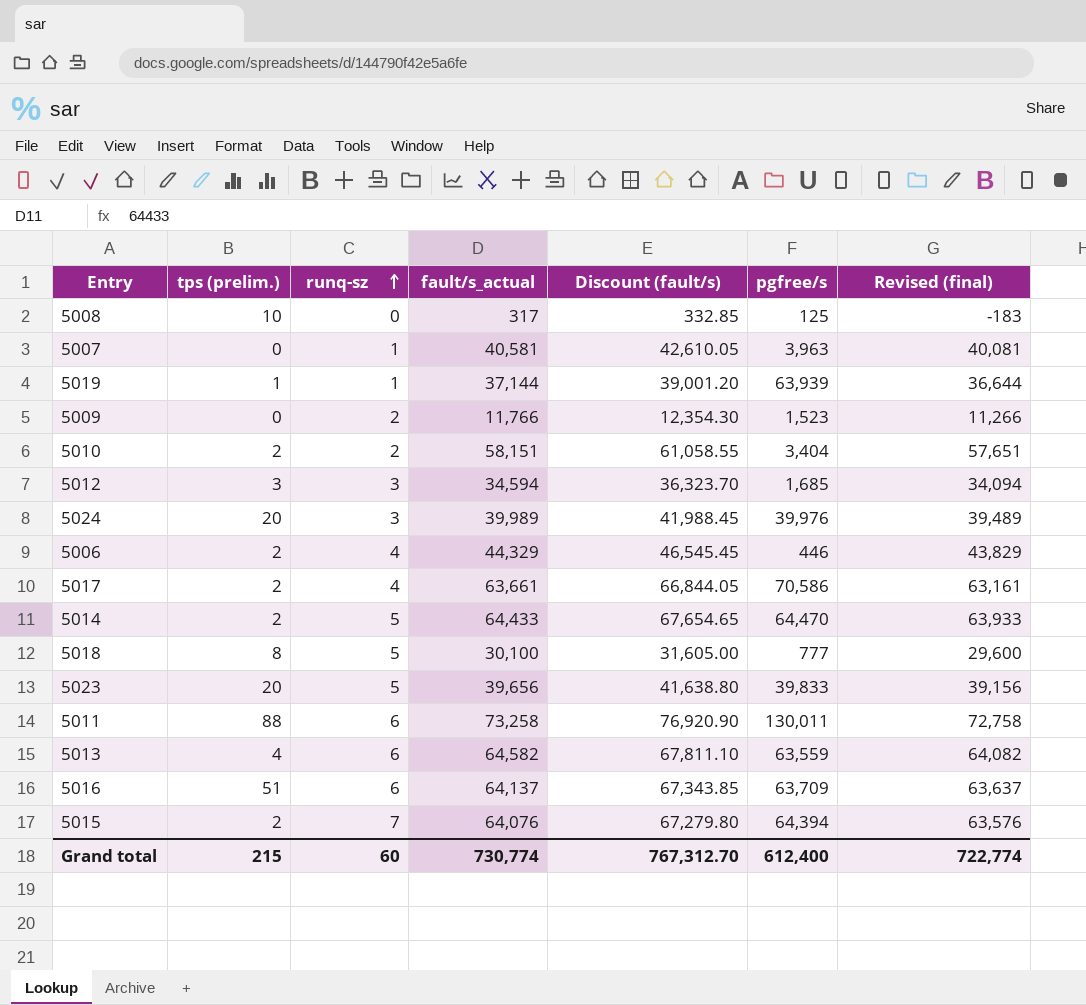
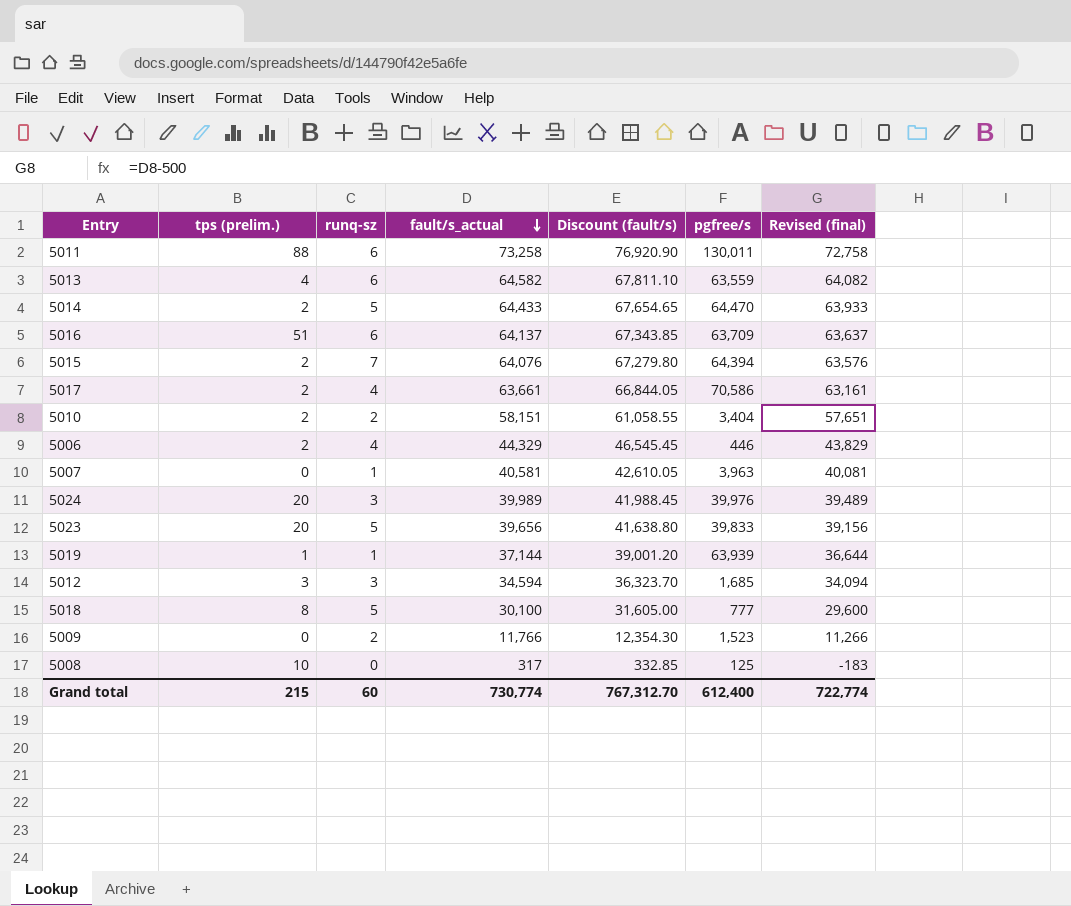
row order: runq-sz ascending -> fault/s_actual descending

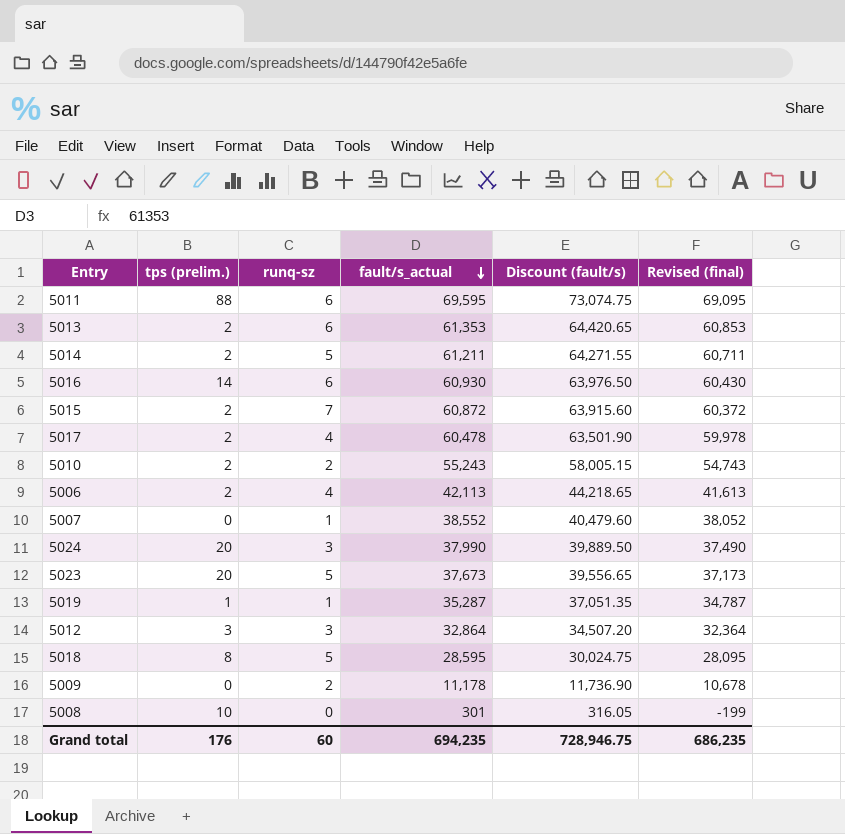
column pgfree/s | position: 6 -> none
5011 | fault/s_actual: 73,258 -> 69,595
5011 | Discount (fault/s): 76,920.90 -> 73,074.75
5011 | Revised (final): 72,758 -> 69,095
5013 | tps (prelim.): 4 -> 2
5013 | fault/s_actual: 64,582 -> 61,353
5013 | Discount (fault/s): 67,811.10 -> 64,420.65
5013 | Revised (final): 64,082 -> 60,853
5014 | fault/s_actual: 64,433 -> 61,211
5014 | Discount (fault/s): 67,654.65 -> 64,271.55
5014 | Revised (final): 63,933 -> 60,711
5016 | tps (prelim.): 51 -> 14
5016 | fault/s_actual: 64,137 -> 60,930
5016 | Discount (fault/s): 67,343.85 -> 63,976.50
5016 | Revised (final): 63,637 -> 60,430
5015 | fault/s_actual: 64,076 -> 60,872
5015 | Discount (fault/s): 67,279.80 -> 63,915.60
5015 | Revised (final): 63,576 -> 60,372
5017 | fault/s_actual: 63,661 -> 60,478
5017 | Discount (fault/s): 66,844.05 -> 63,501.90
5017 | Revised (final): 63,161 -> 59,978
5010 | fault/s_actual: 58,151 -> 55,243
5010 | Discount (fault/s): 61,058.55 -> 58,005.15
5010 | Revised (final): 57,651 -> 54,743
5006 | fault/s_actual: 44,329 -> 42,113
5006 | Discount (fault/s): 46,545.45 -> 44,218.65
5006 | Revised (final): 43,829 -> 41,613
5007 | fault/s_actual: 40,581 -> 38,552
5007 | Discount (fault/s): 42,610.05 -> 40,479.60
5007 | Revised (final): 40,081 -> 38,052
5024 | fault/s_actual: 39,989 -> 37,990
5024 | Discount (fault/s): 41,988.45 -> 39,889.50
5024 | Revised (final): 39,489 -> 37,490
5023 | fault/s_actual: 39,656 -> 37,673
5023 | Discount (fault/s): 41,638.80 -> 39,556.65
5023 | Revised (final): 39,156 -> 37,173
5019 | fault/s_actual: 37,144 -> 35,287
5019 | Discount (fault/s): 39,001.20 -> 37,051.35
5019 | Revised (final): 36,644 -> 34,787
5012 | fault/s_actual: 34,594 -> 32,864
5012 | Discount (fault/s): 36,323.70 -> 34,507.20
5012 | Revised (final): 34,094 -> 32,364
5018 | fault/s_actual: 30,100 -> 28,595
5018 | Discount (fault/s): 31,605.00 -> 30,024.75
5018 | Revised (final): 29,600 -> 28,095
5009 | fault/s_actual: 11,766 -> 11,178
5009 | Discount (fault/s): 12,354.30 -> 11,736.90
5009 | Revised (final): 11,266 -> 10,678
5008 | fault/s_actual: 317 -> 301
5008 | Discount (fault/s): 332.85 -> 316.05
5008 | Revised (final): -183 -> -199
Grand total | tps (prelim.): 215 -> 176
Grand total | fault/s_actual: 730,774 -> 694,235
Grand total | Discount (fault/s): 767,312.70 -> 728,946.75
Grand total | Revised (final): 722,774 -> 686,235

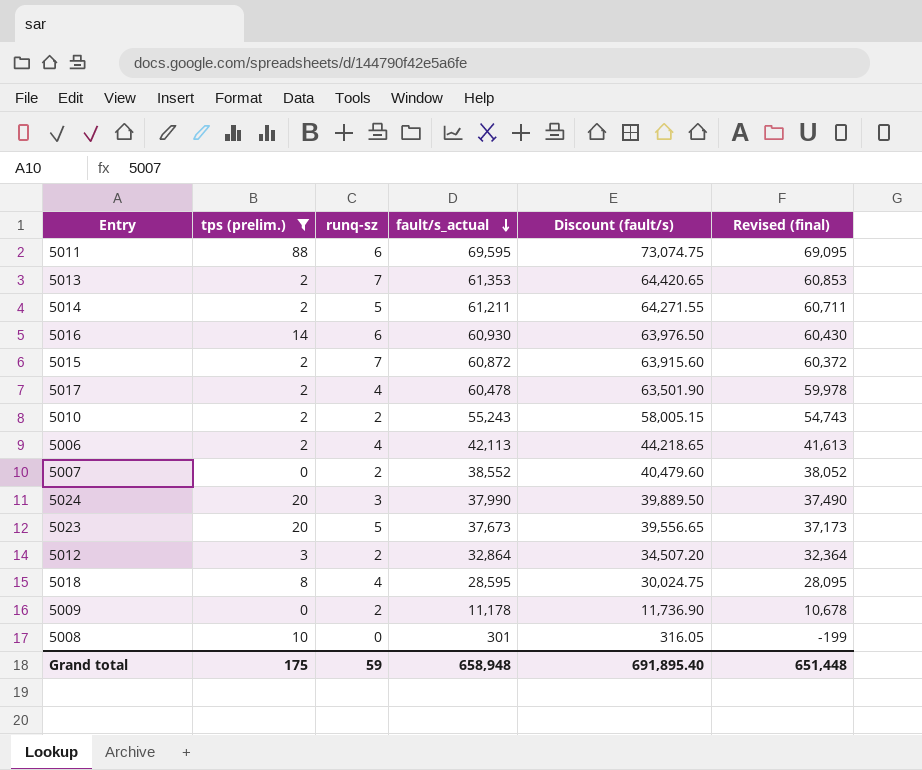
filter: none -> tps (prelim.) != 1
5013 | runq-sz: 6 -> 7
5007 | runq-sz: 1 -> 2
5012 | runq-sz: 3 -> 2
5018 | runq-sz: 5 -> 4
Grand total | tps (prelim.): 176 -> 175
Grand total | runq-sz: 60 -> 59
Grand total | fault/s_actual: 694,235 -> 658,948
Grand total | Discount (fault/s): 728,946.75 -> 691,895.40
Grand total | Revised (final): 686,235 -> 651,448

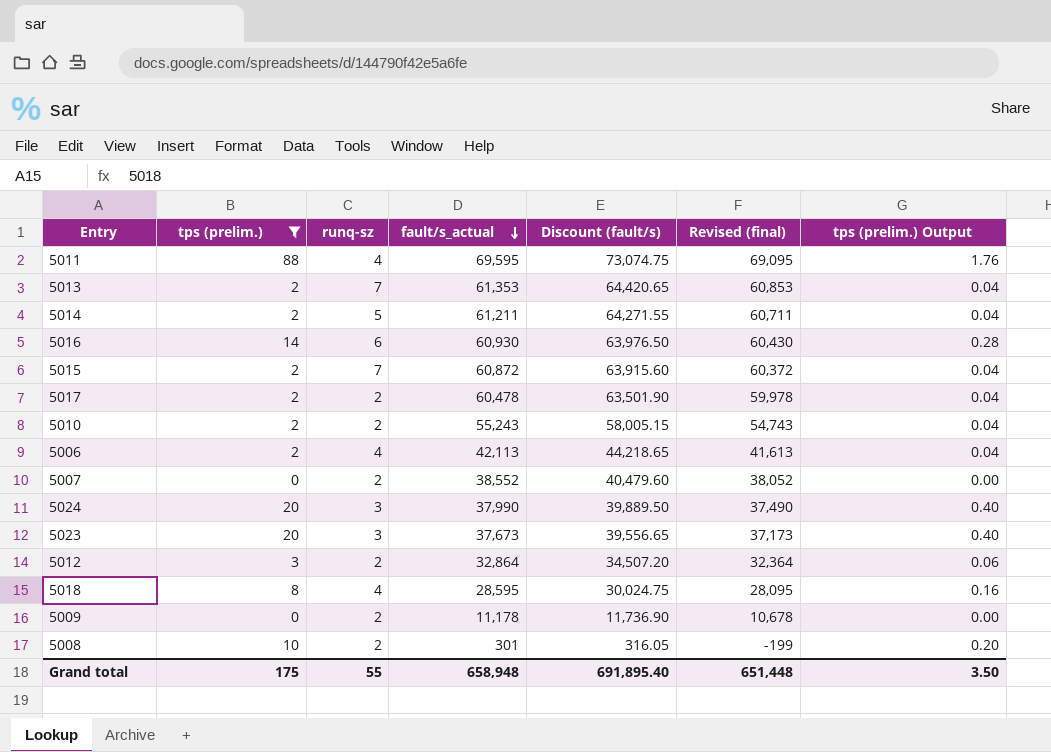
column tps (prelim.) Output | formula: none -> [tps (prelim.)] * 0.02
5011 | runq-sz: 6 -> 4
5017 | runq-sz: 4 -> 2
5023 | runq-sz: 5 -> 3
5008 | runq-sz: 0 -> 2
Grand total | runq-sz: 59 -> 55

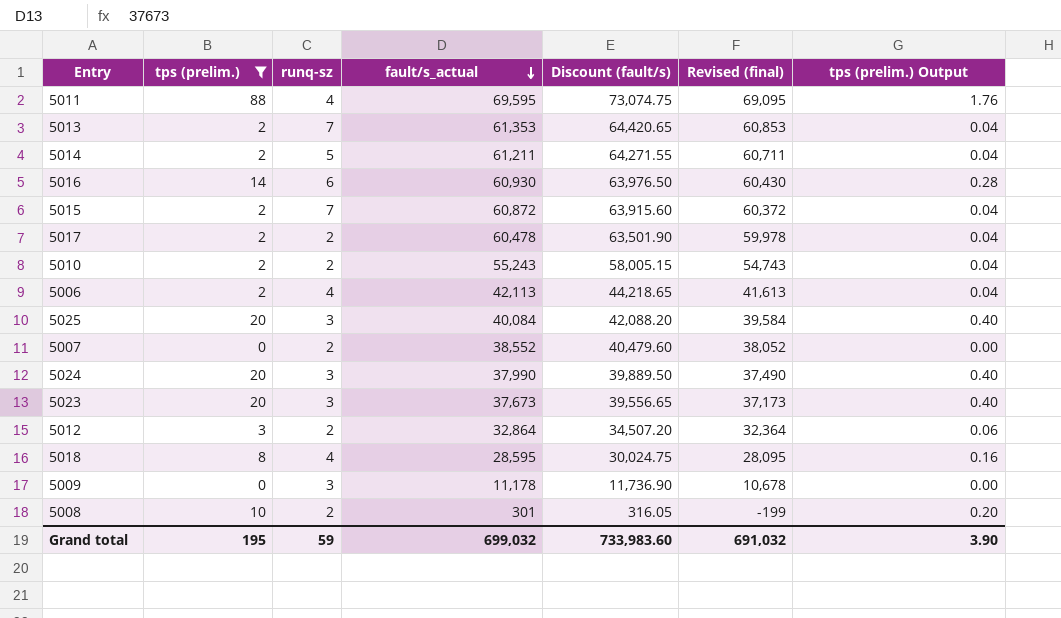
row 5025: none -> 20 | 3 | 40,084 | 42,088.20 | 39,584 | 0.40
5009 | runq-sz: 2 -> 3
Grand total | tps (prelim.): 175 -> 195
Grand total | runq-sz: 55 -> 59
Grand total | fault/s_actual: 658,948 -> 699,032
Grand total | Discount (fault/s): 691,895.40 -> 733,983.60
Grand total | Revised (final): 651,448 -> 691,032
Grand total | tps (prelim.) Output: 3.50 -> 3.90

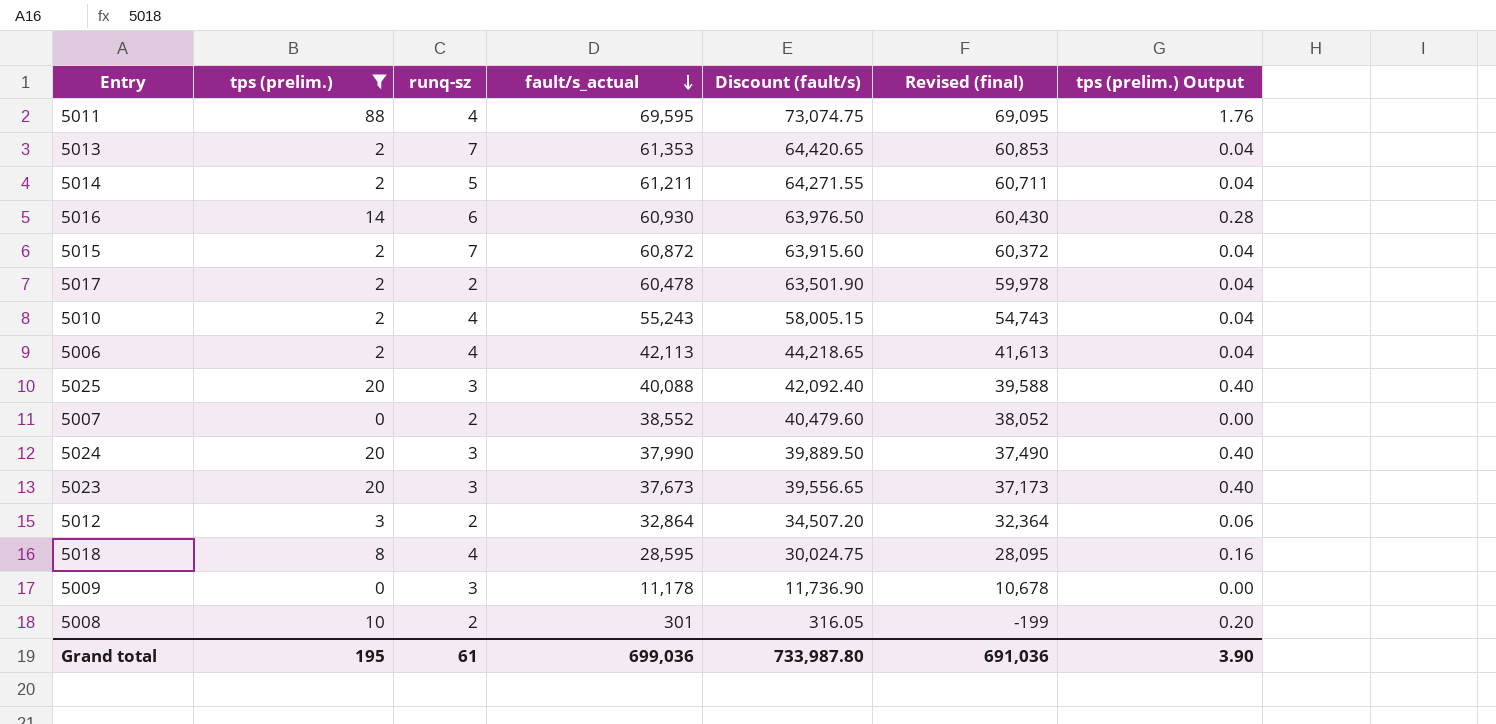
5010 | runq-sz: 2 -> 4
5025 | fault/s_actual: 40,084 -> 40,088
5025 | Discount (fault/s): 42,088.20 -> 42,092.40
5025 | Revised (final): 39,584 -> 39,588
Grand total | runq-sz: 59 -> 61
Grand total | fault/s_actual: 699,032 -> 699,036
Grand total | Discount (fault/s): 733,983.60 -> 733,987.80
Grand total | Revised (final): 691,032 -> 691,036

